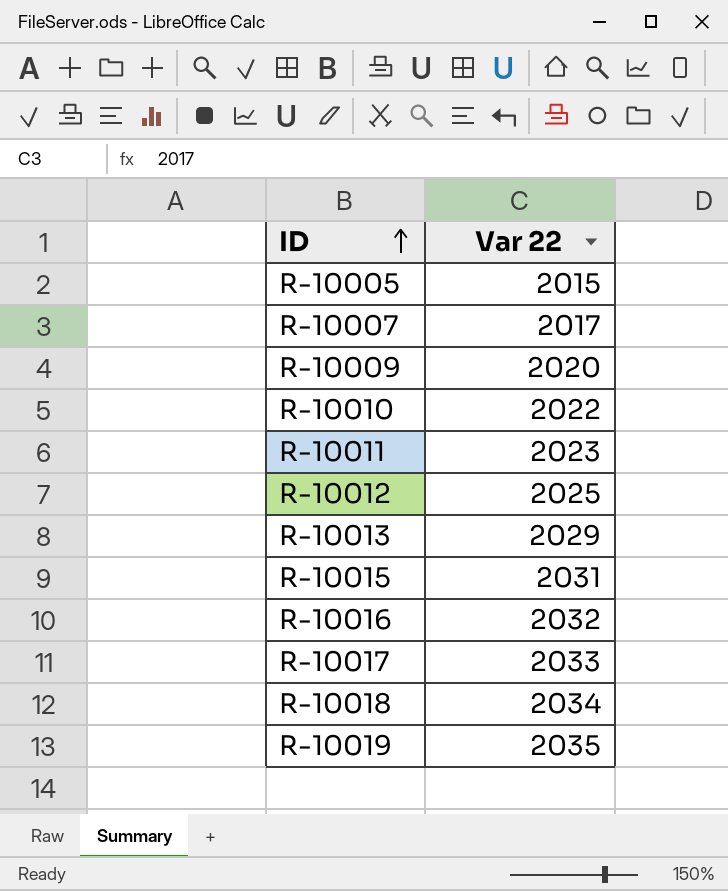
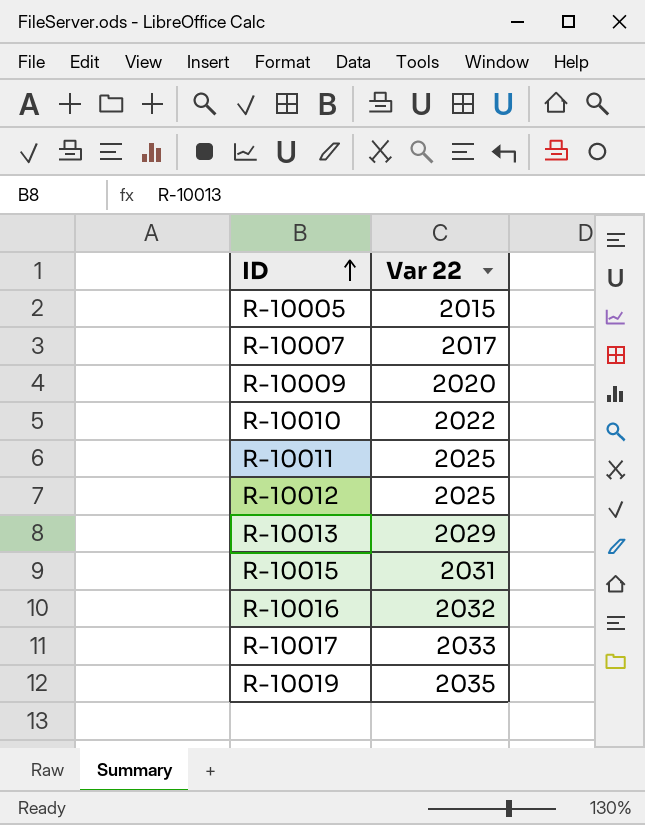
row R-10018: 2034 -> none
R-10011 | Var 22: 2023 -> 2025

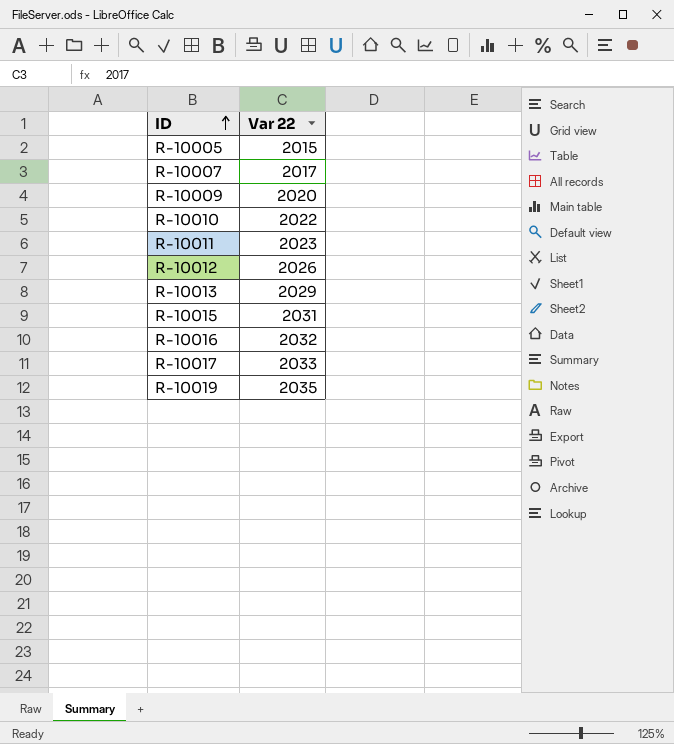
R-10011 | Var 22: 2025 -> 2023
R-10012 | Var 22: 2025 -> 2026

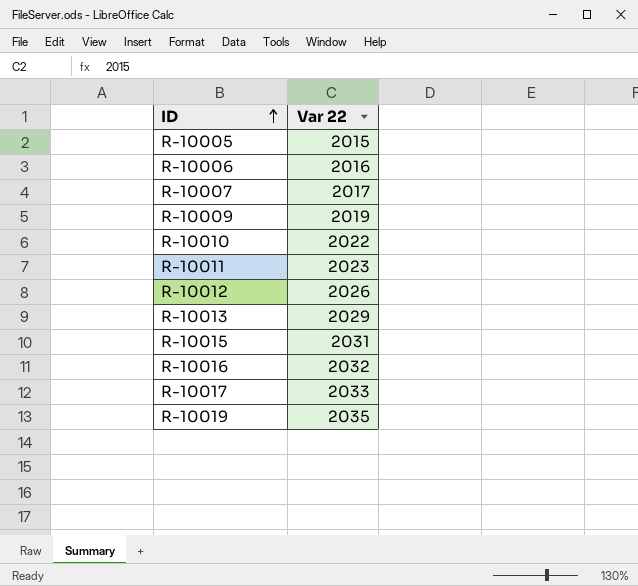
row R-10006: none -> 2016
R-10009 | Var 22: 2020 -> 2019

